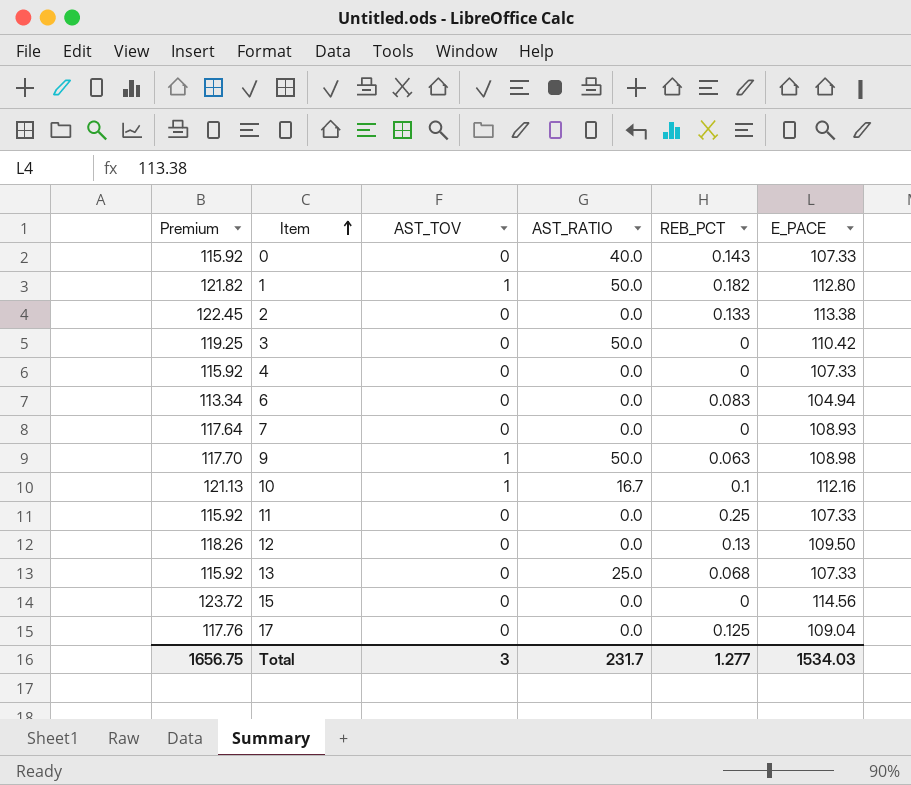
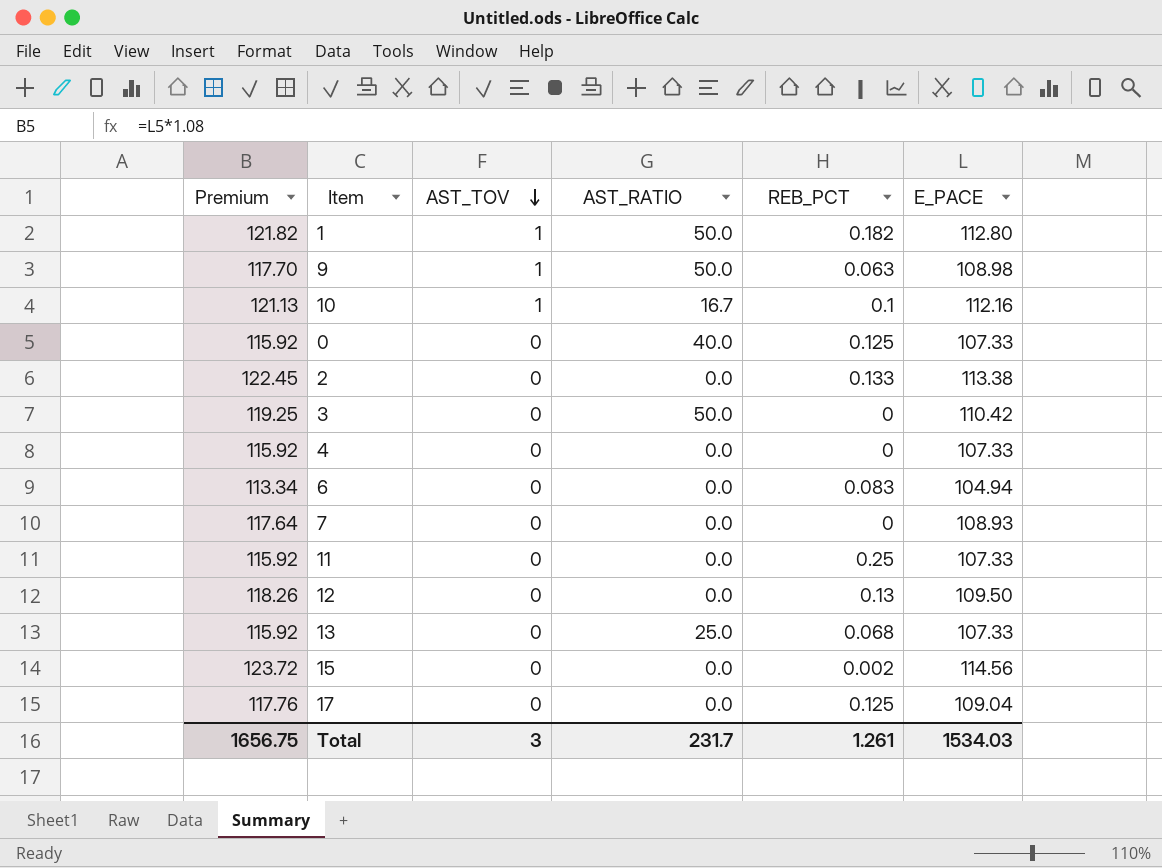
row order: Item ascending -> AST_TOV descending
0 | REB_PCT: 0.143 -> 0.125
15 | REB_PCT: 0 -> 0.002
Total | REB_PCT: 1.277 -> 1.261

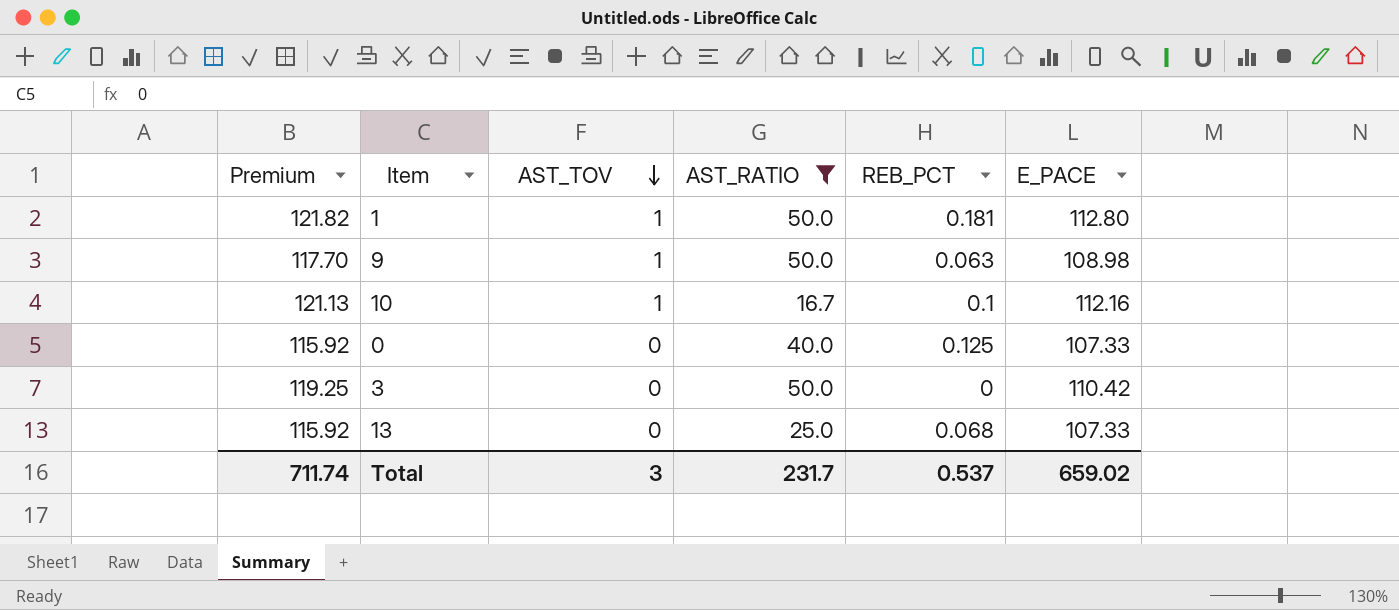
filter: none -> AST_RATIO != 0.0
1 | REB_PCT: 0.182 -> 0.181
Total | Premium: 1656.75 -> 711.74
Total | REB_PCT: 1.261 -> 0.537
Total | E_PACE: 1534.03 -> 659.02

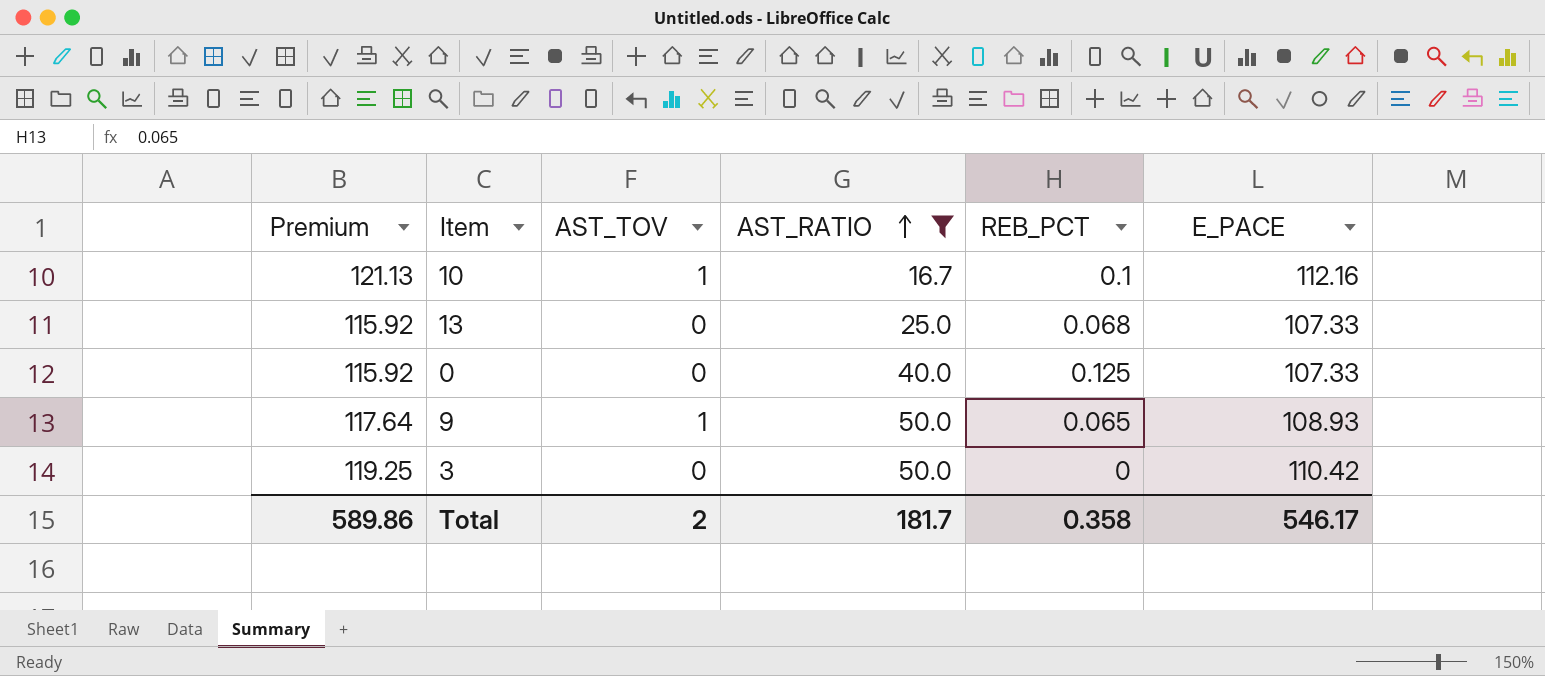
row order: AST_TOV descending -> AST_RATIO ascending
row 1: 121.82 | 1 | 50.0 | 0.181 | 112.80 -> none
9 | Premium: 117.70 -> 117.64
9 | REB_PCT: 0.063 -> 0.065
9 | E_PACE: 108.98 -> 108.93
Total | Premium: 711.74 -> 589.86
Total | AST_TOV: 3 -> 2
Total | AST_RATIO: 231.7 -> 181.7
Total | REB_PCT: 0.537 -> 0.358
Total | E_PACE: 659.02 -> 546.17

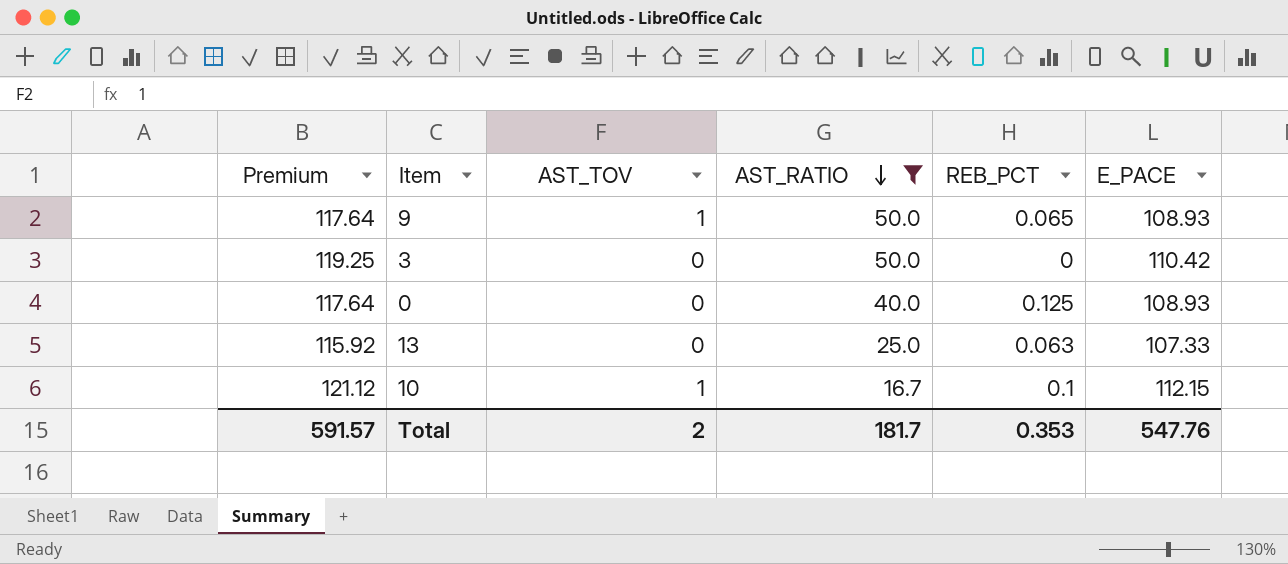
row order: AST_RATIO ascending -> AST_RATIO descending
0 | Premium: 115.92 -> 117.64
0 | E_PACE: 107.33 -> 108.93
13 | REB_PCT: 0.068 -> 0.063
10 | Premium: 121.13 -> 121.12
10 | E_PACE: 112.16 -> 112.15
Total | Premium: 589.86 -> 591.57
Total | REB_PCT: 0.358 -> 0.353
Total | E_PACE: 546.17 -> 547.76

